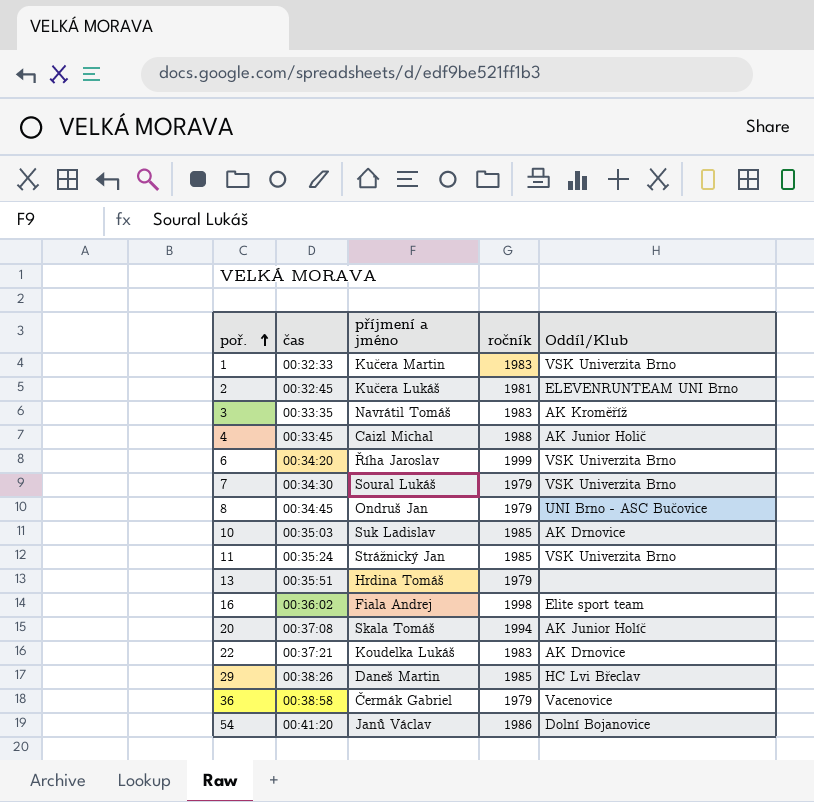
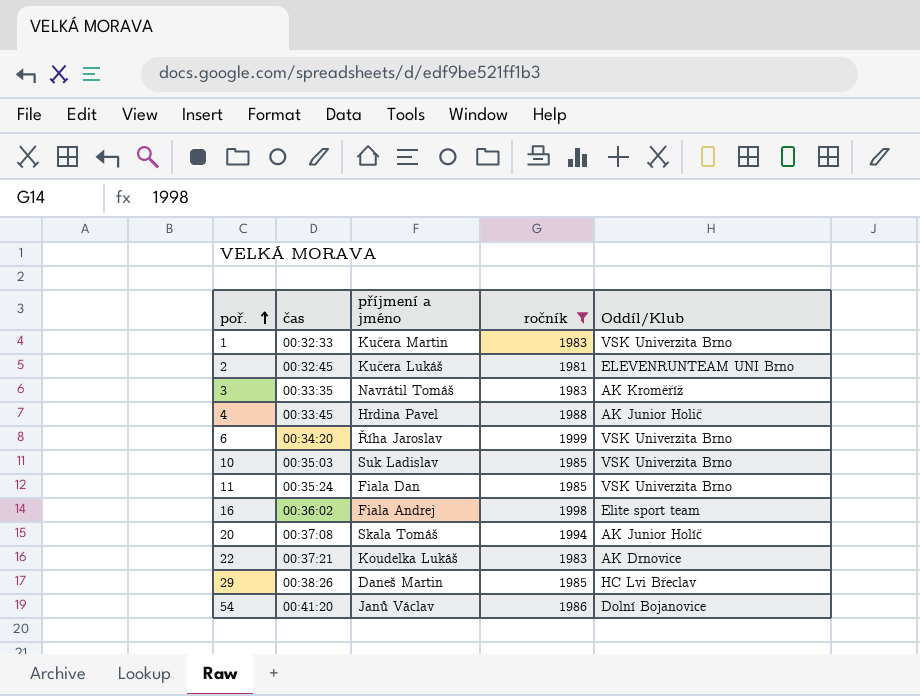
filter: none -> ročník != 1979
4 | příjmení a jméno: Caizl Michal -> Hrdina Pavel
10 | Oddíl/Klub: AK Drnovice -> VSK Univerzita Brno
11 | příjmení a jméno: Strážnický Jan -> Fiala Dan

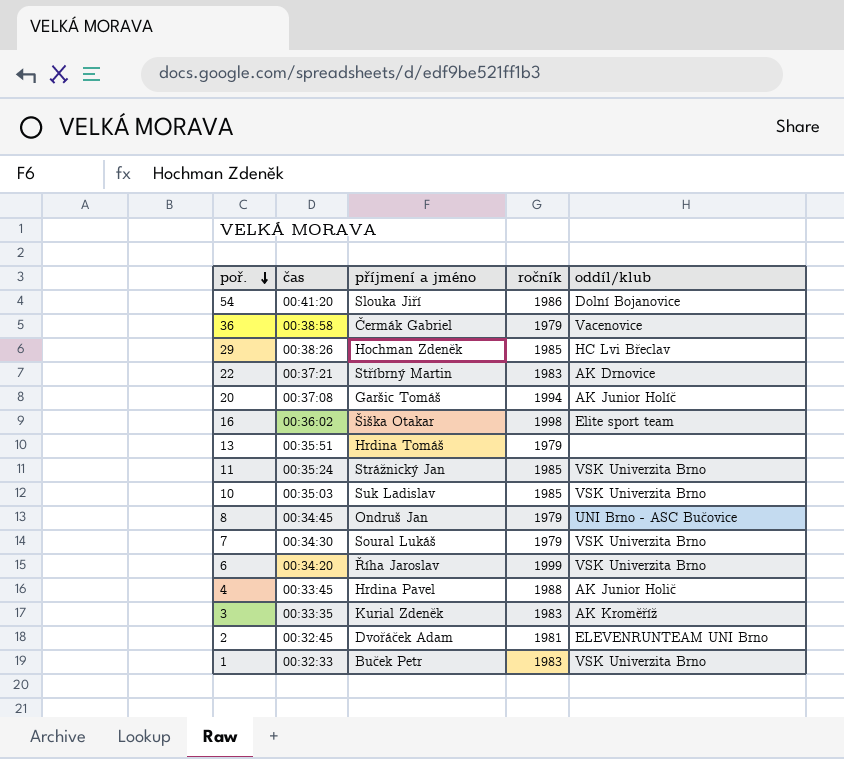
filter: ročník != 1979 -> none
row order: poř. ascending -> poř. descending
column name: Oddíl/Klub -> oddíl/klub
54 | příjmení a jméno: Janů Václav -> Slouka Jiří
29 | příjmení a jméno: Daneš Martin -> Hochman Zdeněk
22 | příjmení a jméno: Koudelka Lukáš -> Stříbrný Martin
20 | příjmení a jméno: Skala Tomáš -> Garšic Tomáš
16 | příjmení a jméno: Fiala Andrej -> Šiška Otakar
11 | příjmení a jméno: Fiala Dan -> Strážnický Jan
3 | příjmení a jméno: Navrátil Tomáš -> Kurial Zdeněk
2 | příjmení a jméno: Kučera Lukáš -> Dvořáček Adam
1 | příjmení a jméno: Kučera Martin -> Buček Petr

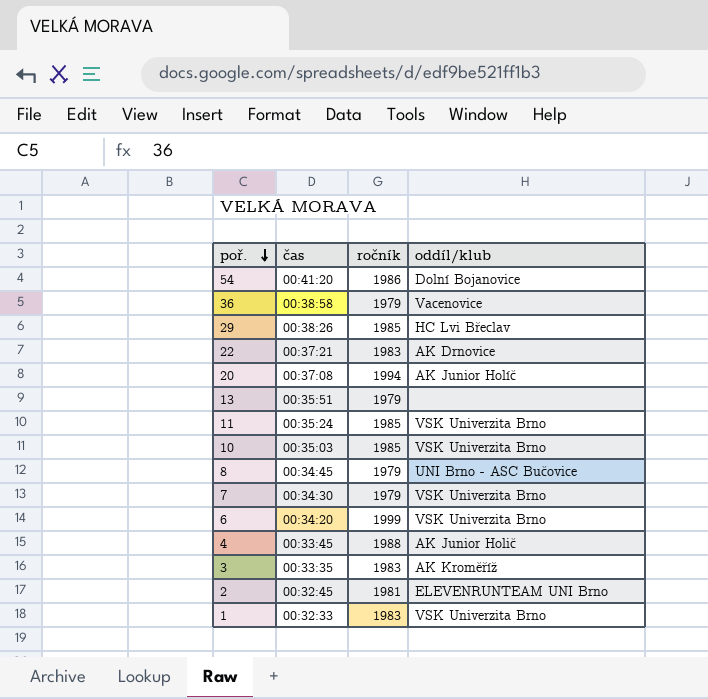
column příjmení a jméno | position: 3 -> none
row 16: 00:36:02 | Šiška Otakar | 1998 | Elite sport team -> none

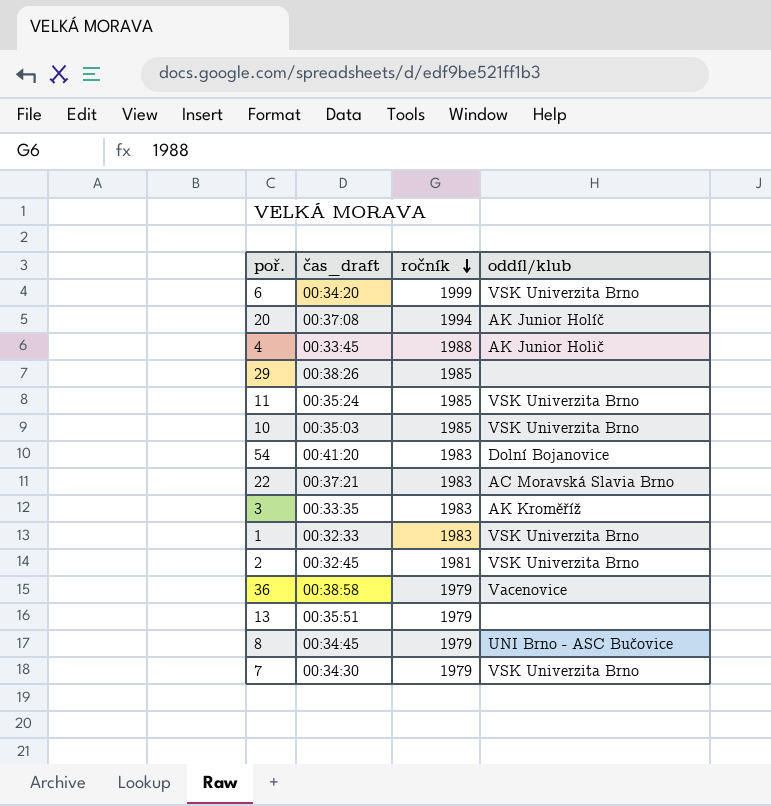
row order: poř. descending -> ročník descending
column name: čas -> čas_draft
29 | oddíl/klub: HC Lvi Břeclav -> none
54 | ročník: 1986 -> 1983
22 | oddíl/klub: AK Drnovice -> AC Moravská Slavia Brno
2 | oddíl/klub: ELEVENRUNTEAM UNI Brno -> VSK Univerzita Brno

